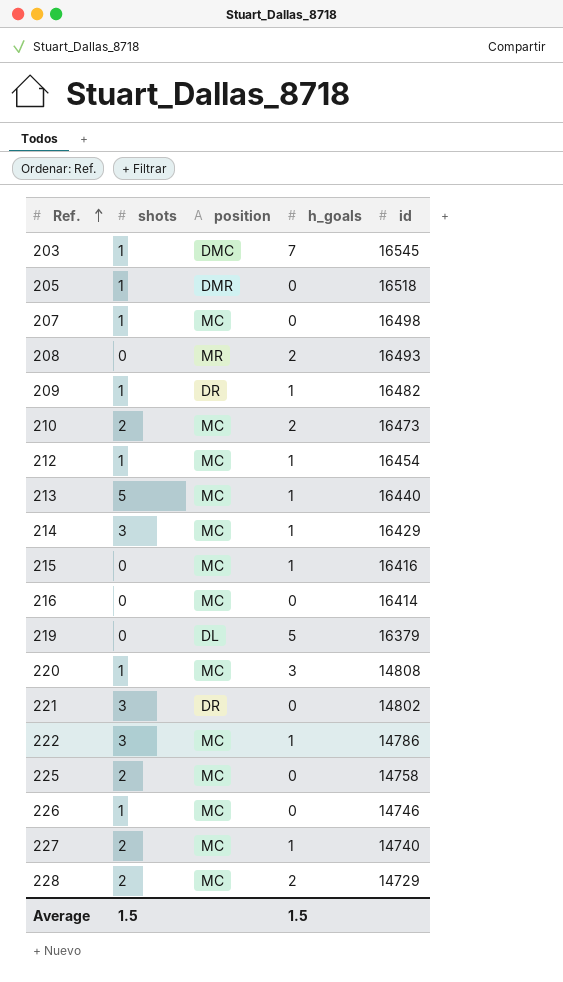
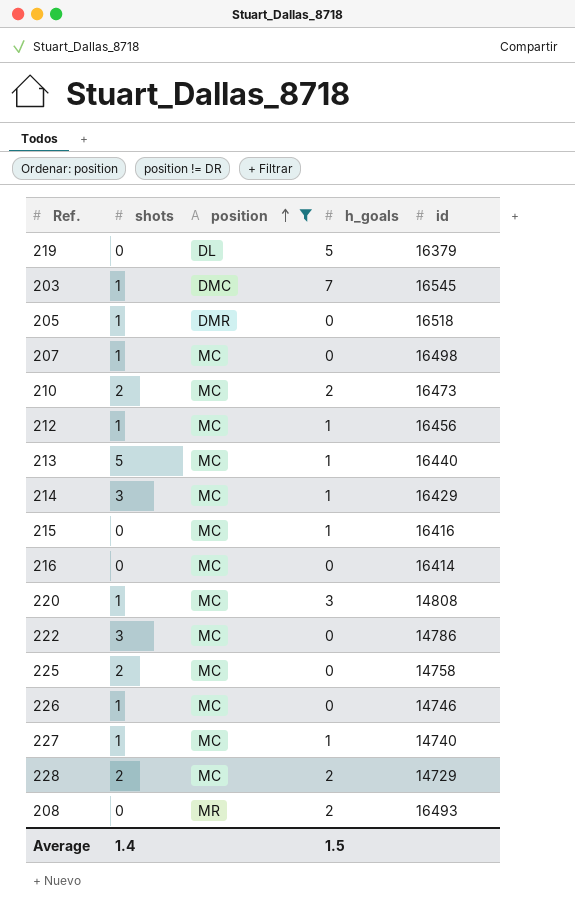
filter: none -> position != DR
row order: Ref. ascending -> position ascending
212 | id: 16454 -> 16456
222 | h_goals: 1 -> 0
227 | shots: 2 -> 1
Average | shots: 1.5 -> 1.4

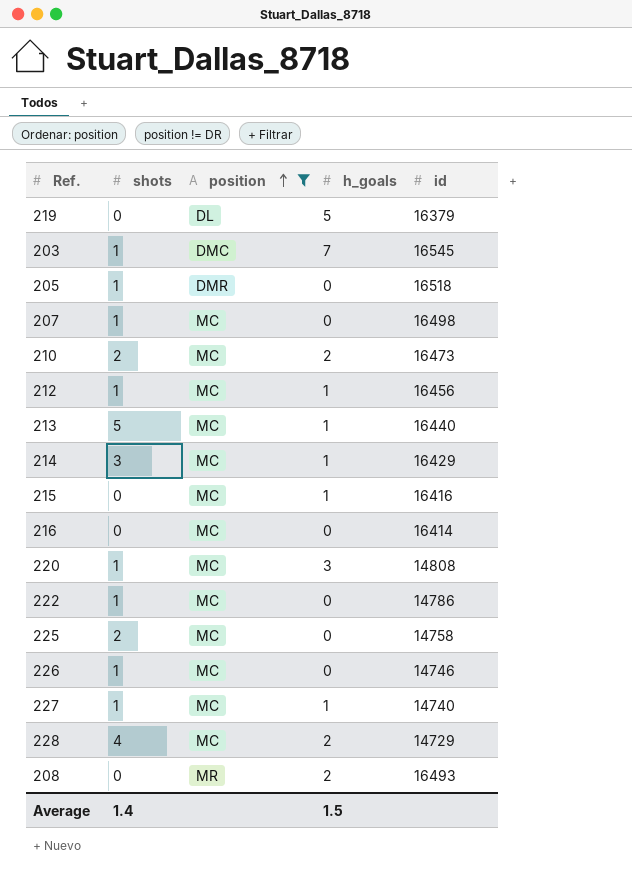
222 | shots: 3 -> 1
228 | shots: 2 -> 4

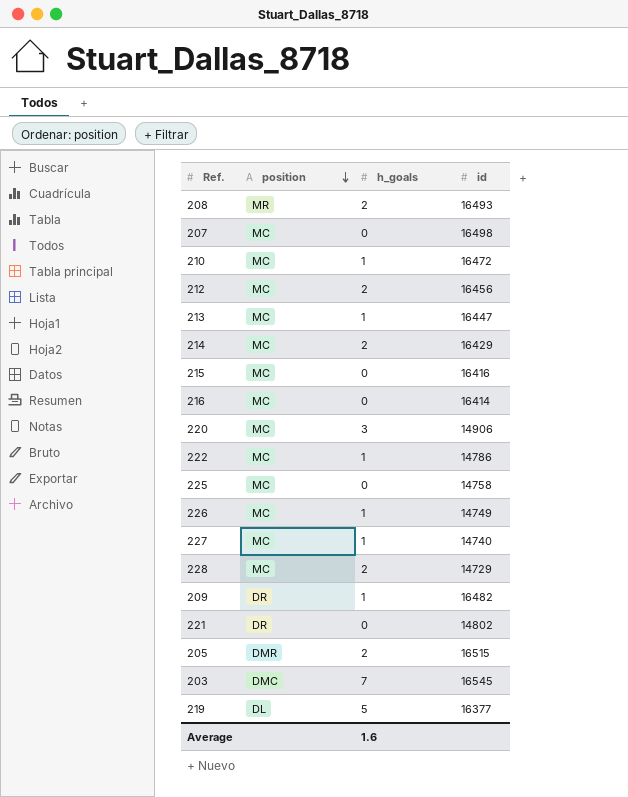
filter: position != DR -> none
row order: position ascending -> position descending
column shots | position: 2 -> none
210 | h_goals: 2 -> 1
210 | id: 16473 -> 16472
212 | h_goals: 1 -> 2
213 | id: 16440 -> 16447
214 | h_goals: 1 -> 2
215 | h_goals: 1 -> 0
220 | id: 14808 -> 14906
222 | h_goals: 0 -> 1
226 | h_goals: 0 -> 1
226 | id: 14746 -> 14749
205 | h_goals: 0 -> 2
205 | id: 16518 -> 16515
219 | id: 16379 -> 16377
Average | h_goals: 1.5 -> 1.6

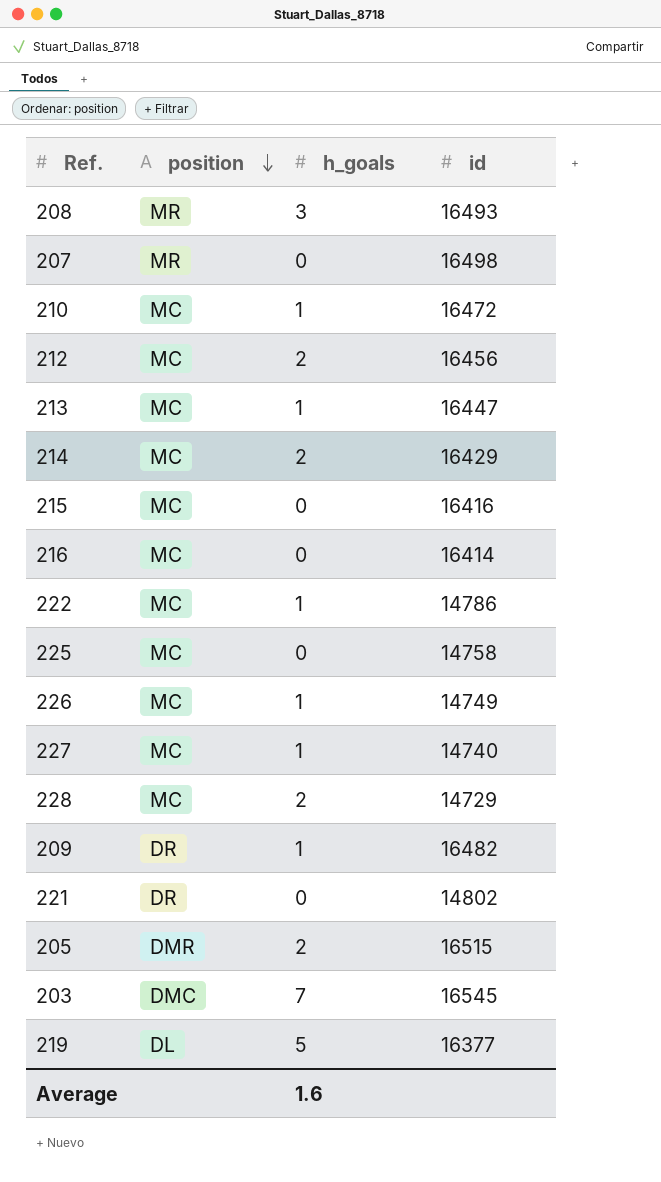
row 220: MC | 3 | 14906 -> none
208 | h_goals: 2 -> 3
207 | position: MC -> MR

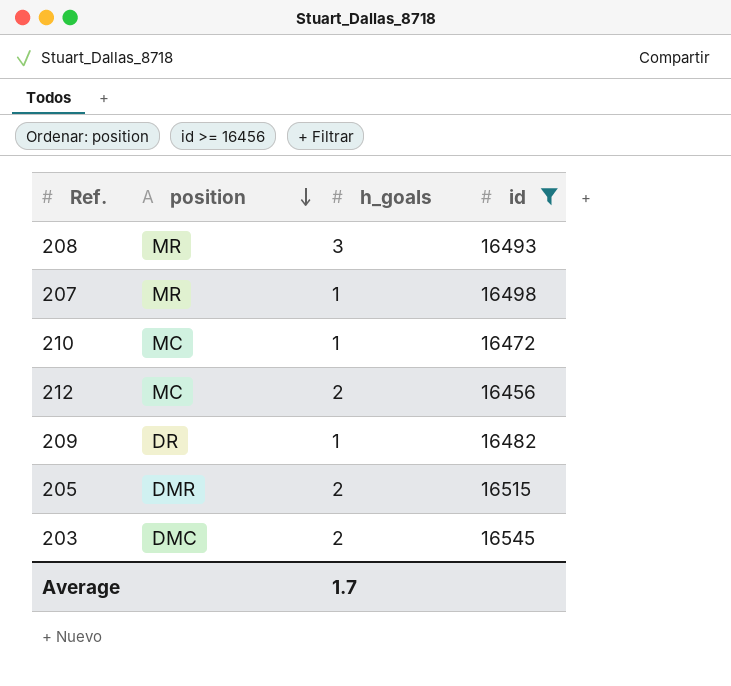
filter: none -> id >= 16456
207 | h_goals: 0 -> 1
203 | h_goals: 7 -> 2
Average | h_goals: 1.6 -> 1.7

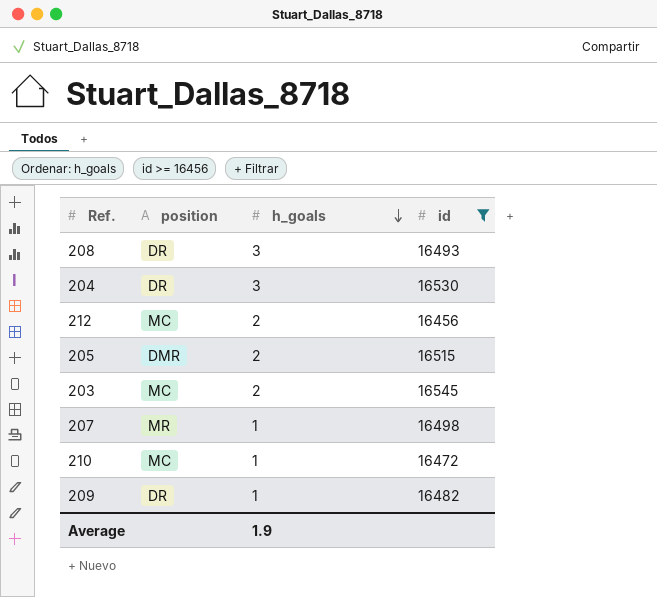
row order: position descending -> h_goals descending
208 | position: MR -> DR
row 204: none -> DR | 3 | 16530
203 | position: DMC -> MC
Average | h_goals: 1.7 -> 1.9

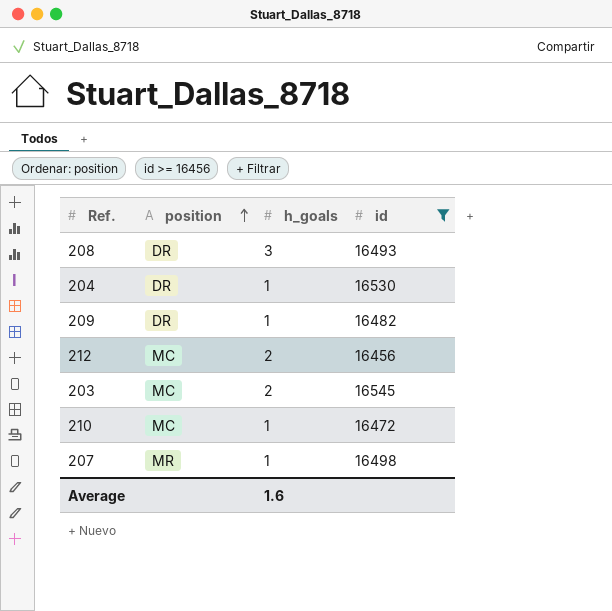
row order: h_goals descending -> position ascending
row 205: DMR | 2 | 16515 -> none
204 | h_goals: 3 -> 1
Average | h_goals: 1.9 -> 1.6

